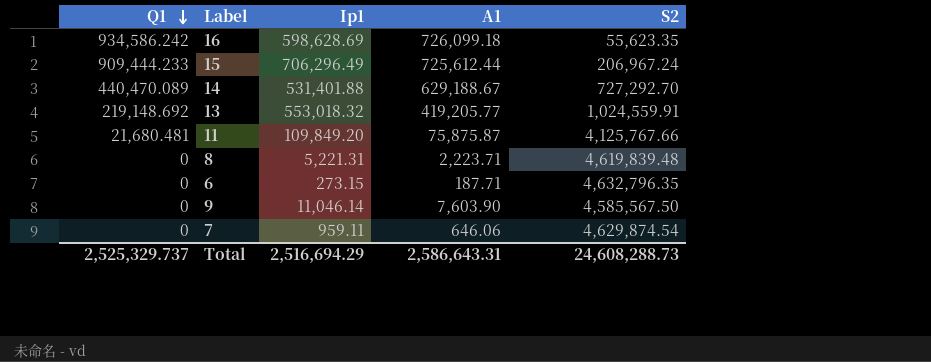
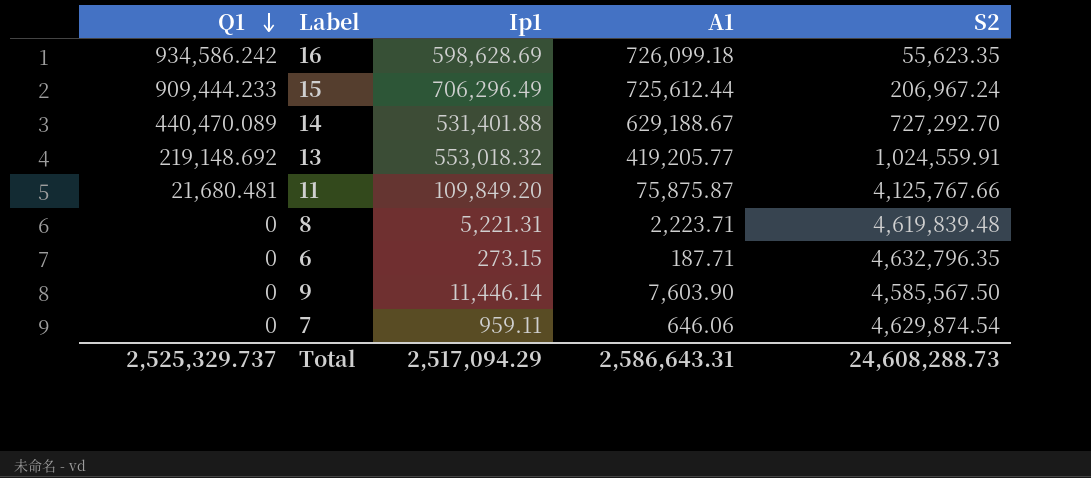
9 | Ip1: 11,046.14 -> 11,446.14
Total | Ip1: 2,516,694.29 -> 2,517,094.29

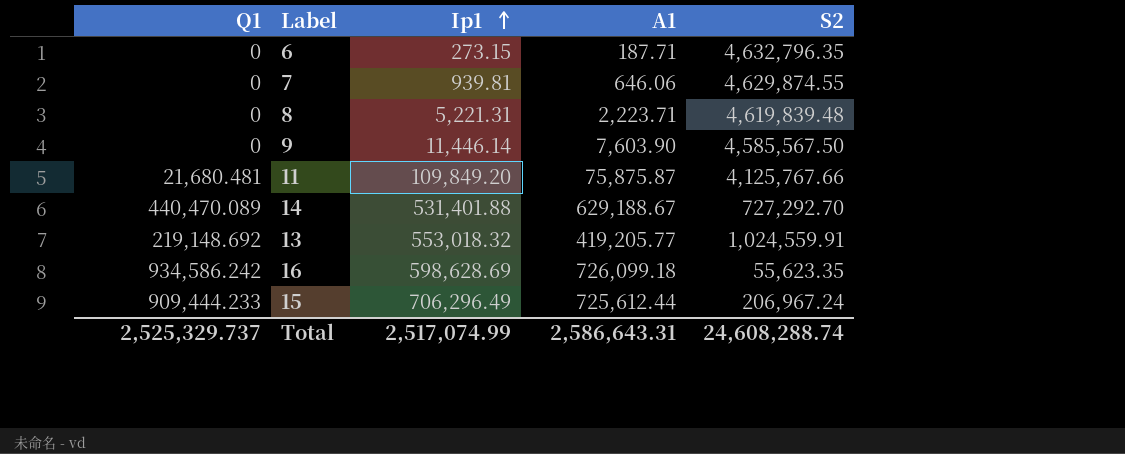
row order: Q1 descending -> Ip1 ascending
7 | Ip1: 959.11 -> 939.81
7 | S2: 4,629,874.54 -> 4,629,874.55
Total | Ip1: 2,517,094.29 -> 2,517,074.99
Total | S2: 24,608,288.73 -> 24,608,288.74

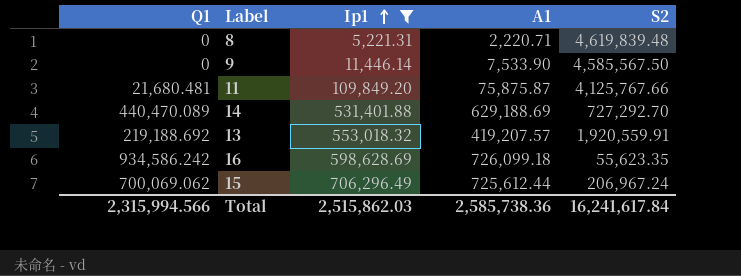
filter: none -> Ip1 >= 5,221.31
8 | A1: 2,223.71 -> 2,220.71
9 | A1: 7,603.90 -> 7,533.90
14 | A1: 629,188.67 -> 629,188.69
13 | Q1: 219,148.692 -> 219,188.692
13 | A1: 419,205.77 -> 419,207.57
13 | S2: 1,024,559.91 -> 1,920,559.91
15 | Q1: 909,444.233 -> 700,069.062
Total | Q1: 2,525,329.737 -> 2,315,994.566
Total | Ip1: 2,517,074.99 -> 2,515,862.03
Total | A1: 2,586,643.31 -> 2,585,738.36
Total | S2: 24,608,288.74 -> 16,241,617.84

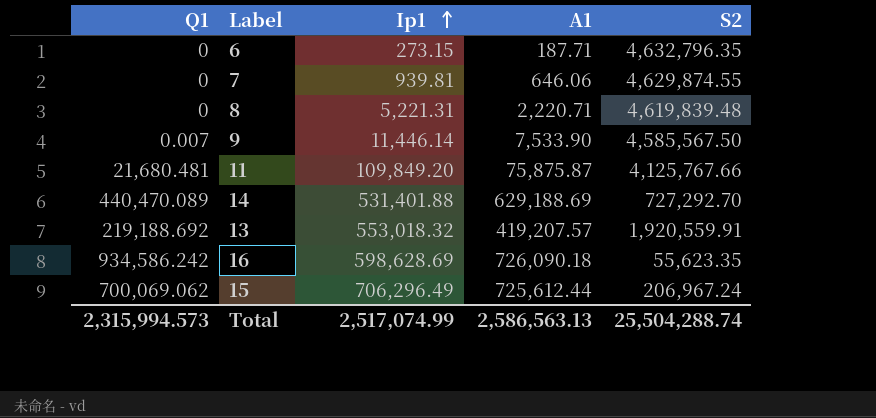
filter: Ip1 >= 5,221.31 -> none
9 | Q1: 0 -> 0.007
16 | A1: 726,099.18 -> 726,090.18
Total | Q1: 2,315,994.566 -> 2,315,994.573
Total | Ip1: 2,515,862.03 -> 2,517,074.99
Total | A1: 2,585,738.36 -> 2,586,563.13
Total | S2: 16,241,617.84 -> 25,504,288.74

